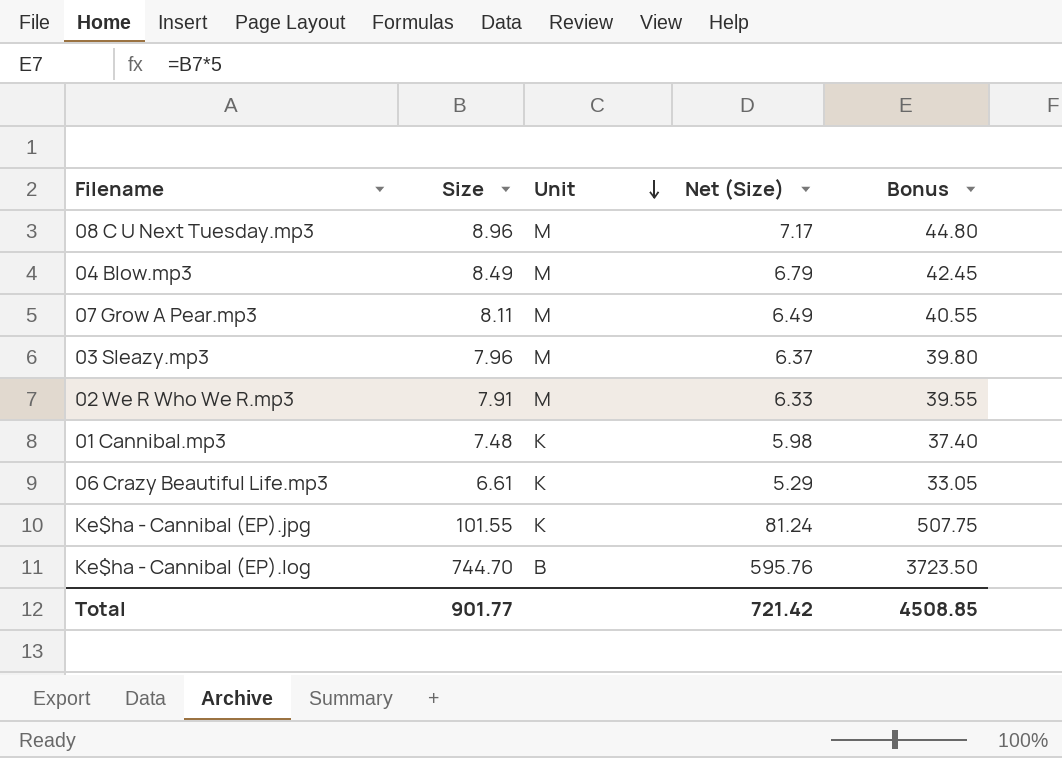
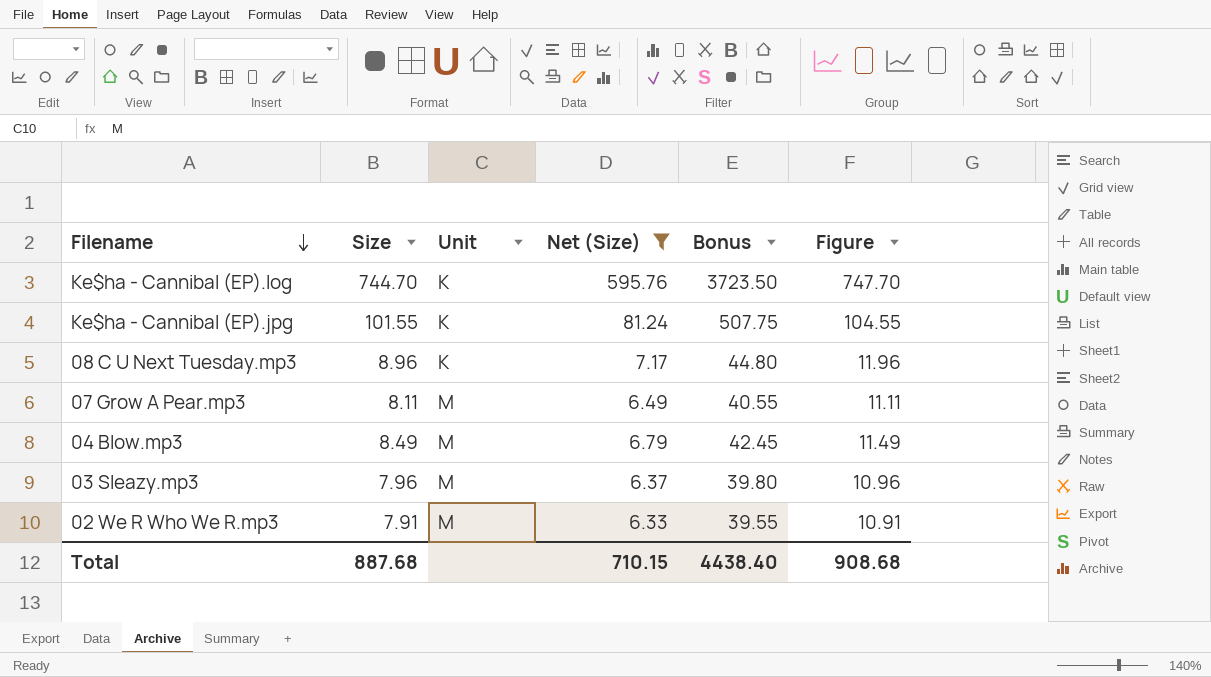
filter: none -> Net (Size) >= 6.33
row order: Unit descending -> Filename descending
column Figure | formula: none -> [Size] + 3
Ke$ha - Cannibal (EP).log | Unit: B -> K
08 C U Next Tuesday.mp3 | Unit: M -> K
Total | Size: 901.77 -> 887.68
Total | Net (Size): 721.42 -> 710.15
Total | Bonus: 4508.85 -> 4438.40

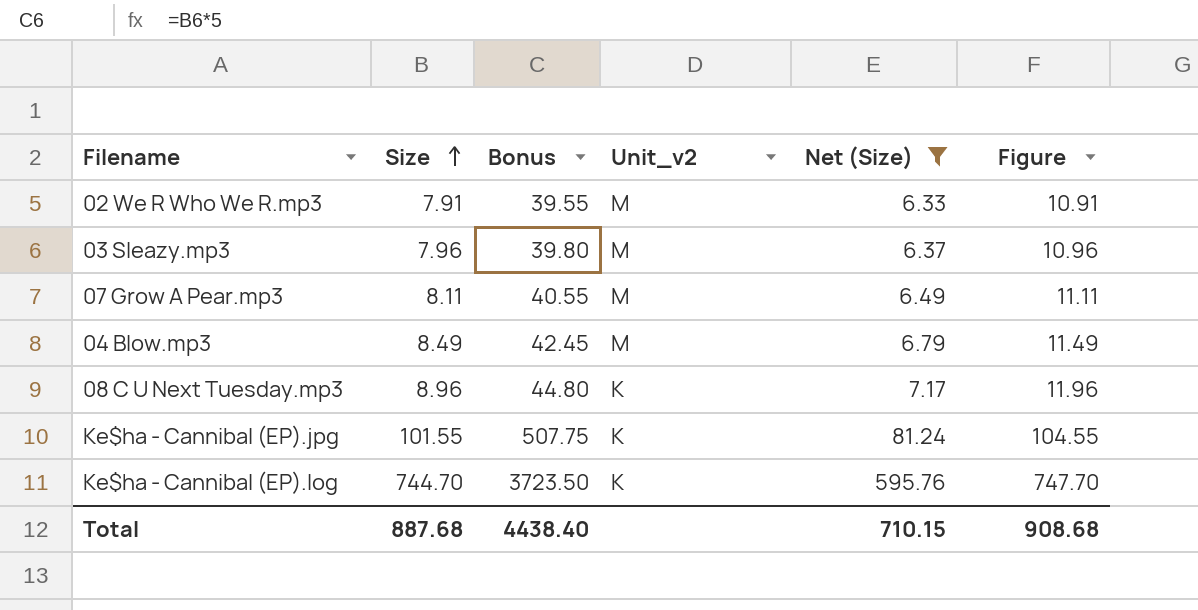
row order: Filename descending -> Size ascending
column Bonus | position: 5 -> 3
column name: Unit -> Unit_v2

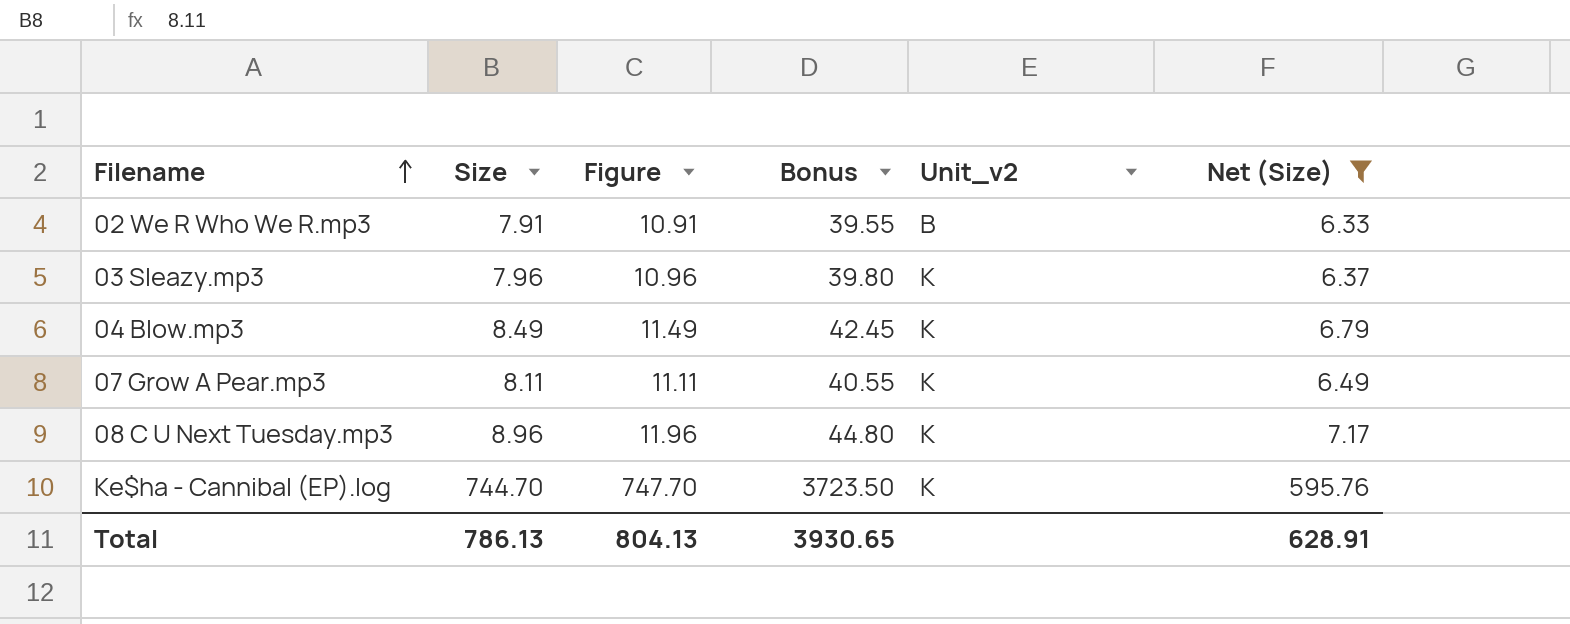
row order: Size ascending -> Filename ascending
column Figure | position: 6 -> 3
row Ke$ha - Cannibal (EP).jpg: 101.55 | 507.75 | K | 81.24 | 104.55 -> none
02 We R Who We R.mp3 | Unit_v2: M -> B
03 Sleazy.mp3 | Unit_v2: M -> K
04 Blow.mp3 | Unit_v2: M -> K
07 Grow A Pear.mp3 | Unit_v2: M -> K
Total | Size: 887.68 -> 786.13
Total | Figure: 908.68 -> 804.13
Total | Bonus: 4438.40 -> 3930.65
Total | Net (Size): 710.15 -> 628.91

